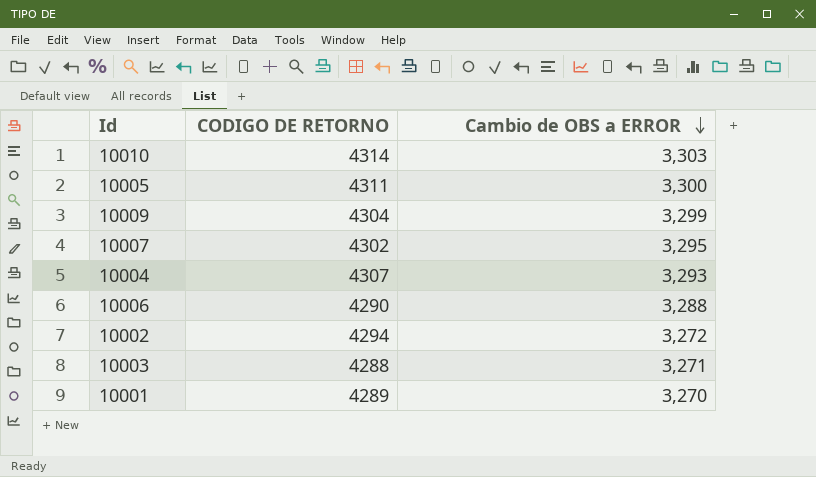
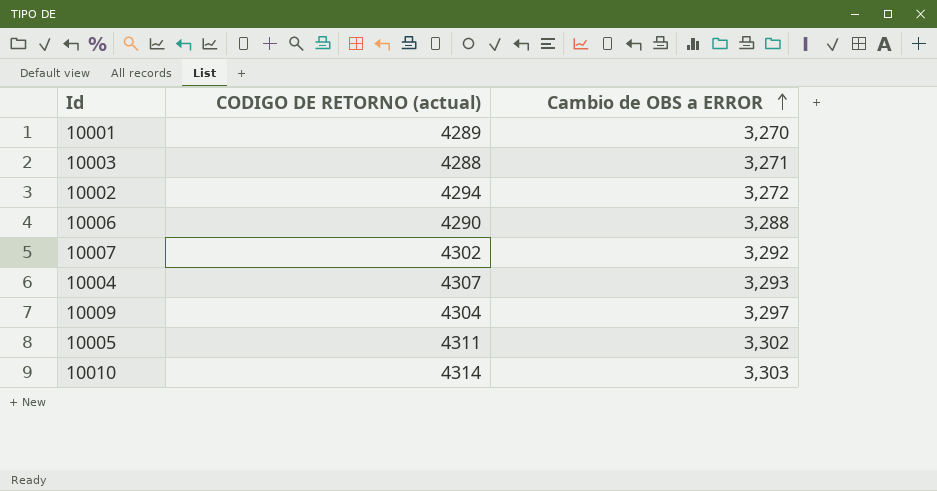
row order: Cambio de OBS a ERROR descending -> Cambio de OBS a ERROR ascending
column name: CODIGO DE RETORNO -> CODIGO DE RETORNO (actual)
10007 | Cambio de OBS a ERROR: 3,295 -> 3,292
10009 | Cambio de OBS a ERROR: 3,299 -> 3,297
10005 | Cambio de OBS a ERROR: 3,300 -> 3,302

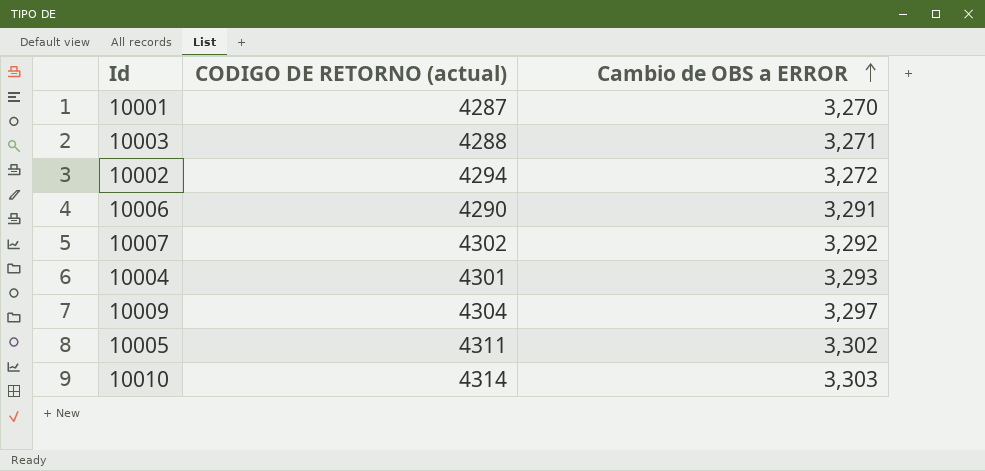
10001 | CODIGO DE RETORNO (actual): 4289 -> 4287
10006 | Cambio de OBS a ERROR: 3,288 -> 3,291
10004 | CODIGO DE RETORNO (actual): 4307 -> 4301

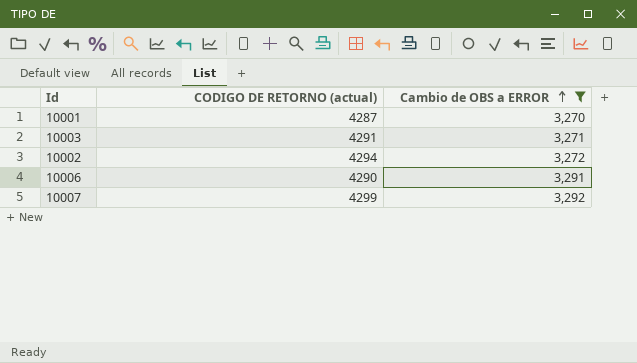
filter: none -> Cambio de OBS a ERROR <= 3,292
10003 | CODIGO DE RETORNO (actual): 4288 -> 4291
10007 | CODIGO DE RETORNO (actual): 4302 -> 4299

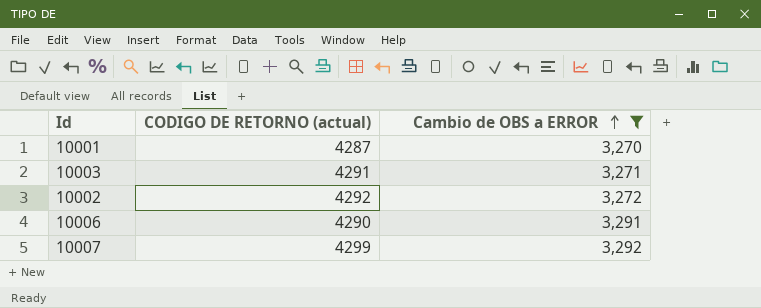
10002 | CODIGO DE RETORNO (actual): 4294 -> 4292

